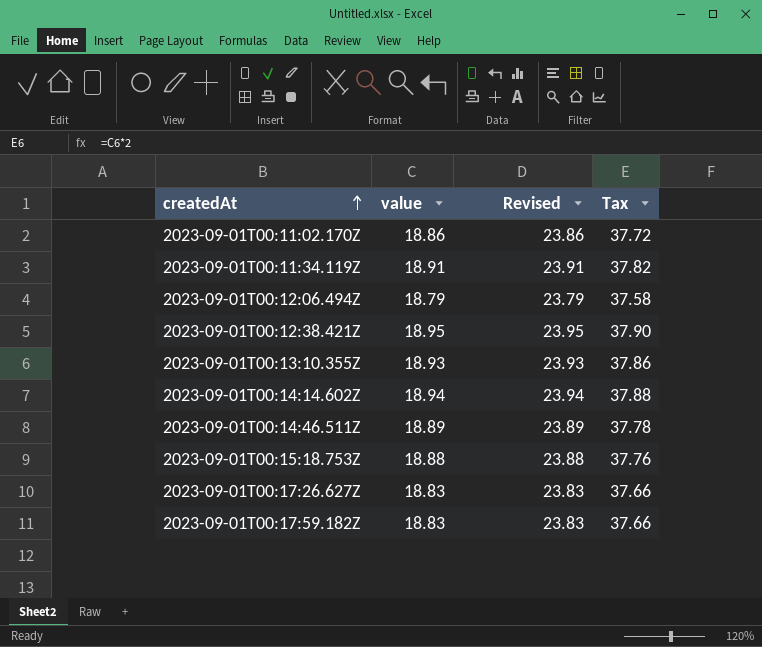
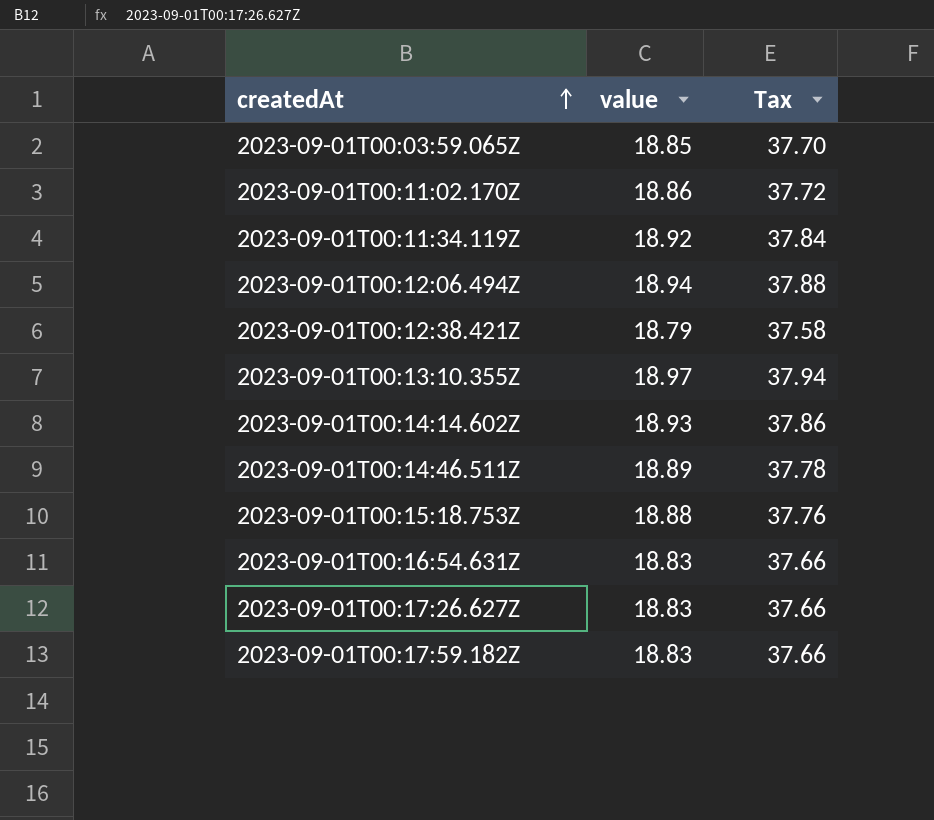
column Revised | formula: [value] + 5 -> none
row 2023-09-01T00:03:59.065Z: none -> 18.85 | 37.70
2023-09-01T00:11:34.119Z | value: 18.91 -> 18.92
2023-09-01T00:11:34.119Z | Tax: 37.82 -> 37.84
2023-09-01T00:12:06.494Z | value: 18.79 -> 18.94
2023-09-01T00:12:06.494Z | Tax: 37.58 -> 37.88
2023-09-01T00:12:38.421Z | value: 18.95 -> 18.79
2023-09-01T00:12:38.421Z | Tax: 37.90 -> 37.58
2023-09-01T00:13:10.355Z | value: 18.93 -> 18.97
2023-09-01T00:13:10.355Z | Tax: 37.86 -> 37.94
2023-09-01T00:14:14.602Z | value: 18.94 -> 18.93
2023-09-01T00:14:14.602Z | Tax: 37.88 -> 37.86
row 2023-09-01T00:16:54.631Z: none -> 18.83 | 37.66

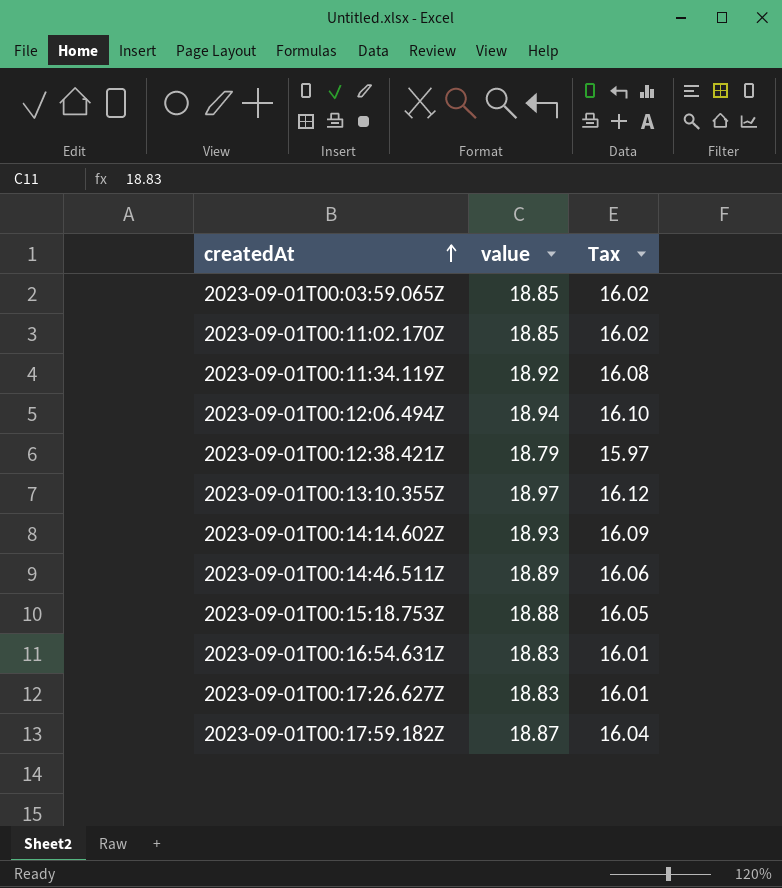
column Tax | formula: [value] * 2 -> [value] * 0.85
2023-09-01T00:11:02.170Z | value: 18.86 -> 18.85
2023-09-01T00:17:59.182Z | value: 18.83 -> 18.87

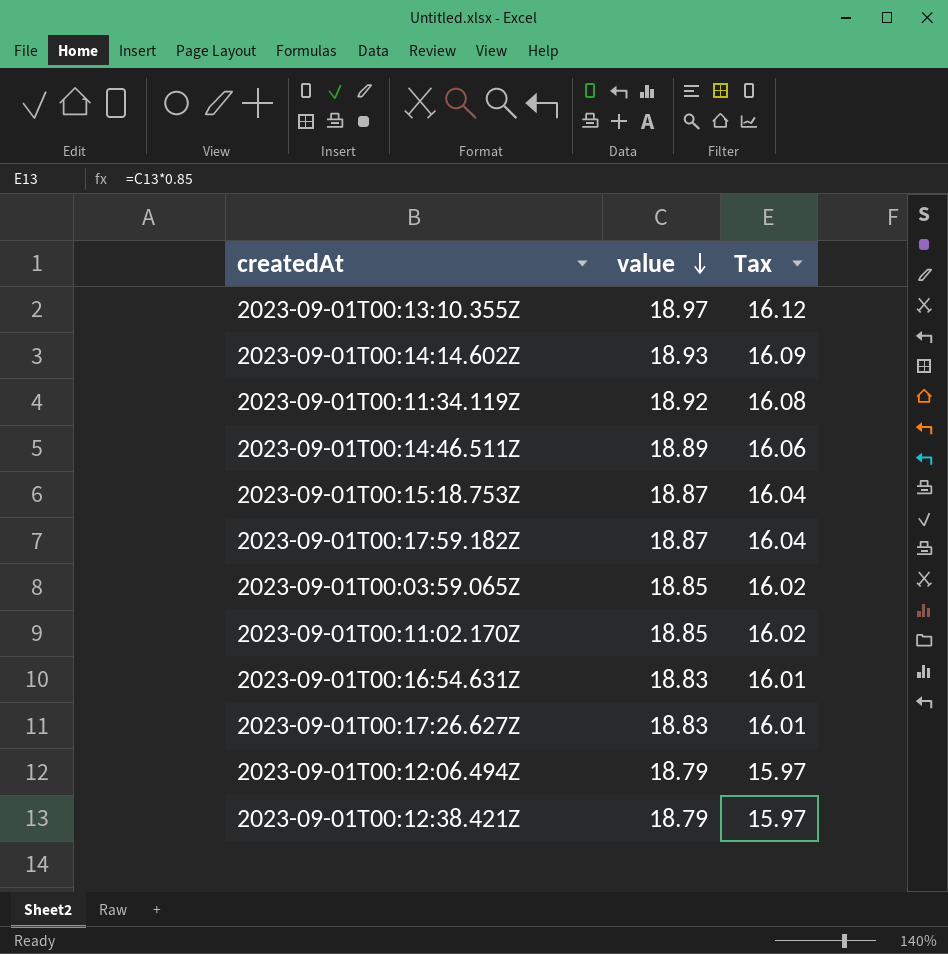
row order: createdAt ascending -> value descending
2023-09-01T00:15:18.753Z | value: 18.88 -> 18.87
2023-09-01T00:15:18.753Z | Tax: 16.05 -> 16.04
2023-09-01T00:12:06.494Z | value: 18.94 -> 18.79
2023-09-01T00:12:06.494Z | Tax: 16.10 -> 15.97

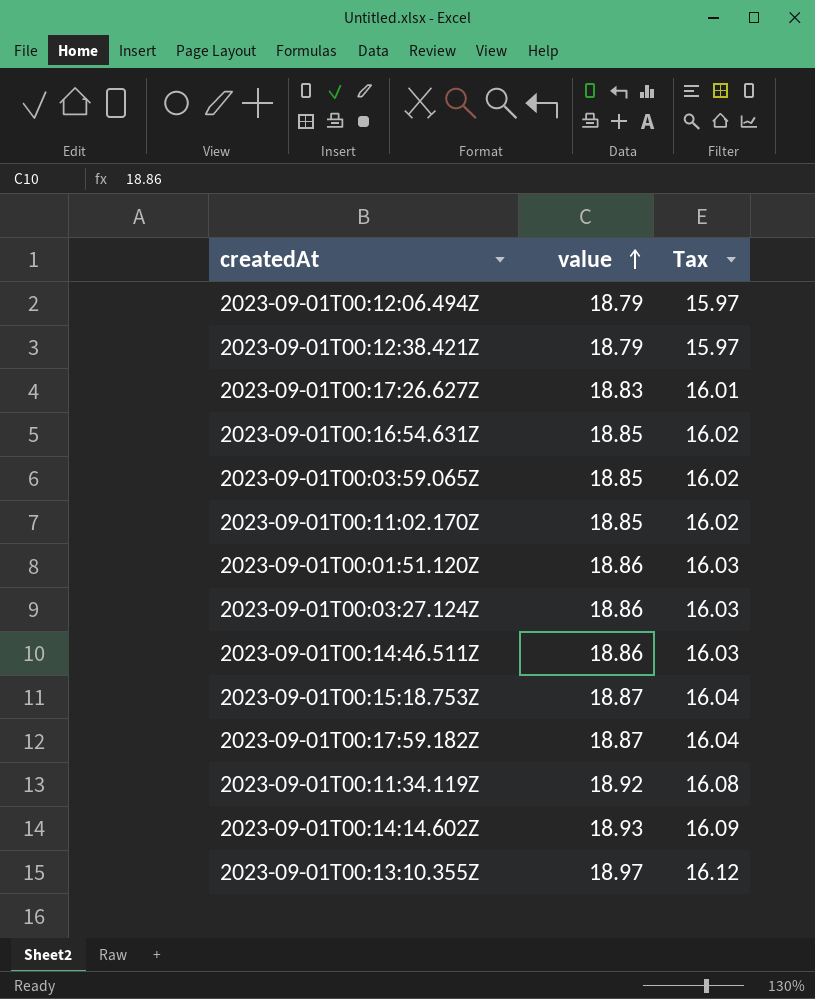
row order: value descending -> value ascending
2023-09-01T00:16:54.631Z | value: 18.83 -> 18.85
2023-09-01T00:16:54.631Z | Tax: 16.01 -> 16.02
row 2023-09-01T00:01:51.120Z: none -> 18.86 | 16.03
row 2023-09-01T00:03:27.124Z: none -> 18.86 | 16.03
2023-09-01T00:14:46.511Z | value: 18.89 -> 18.86
2023-09-01T00:14:46.511Z | Tax: 16.06 -> 16.03

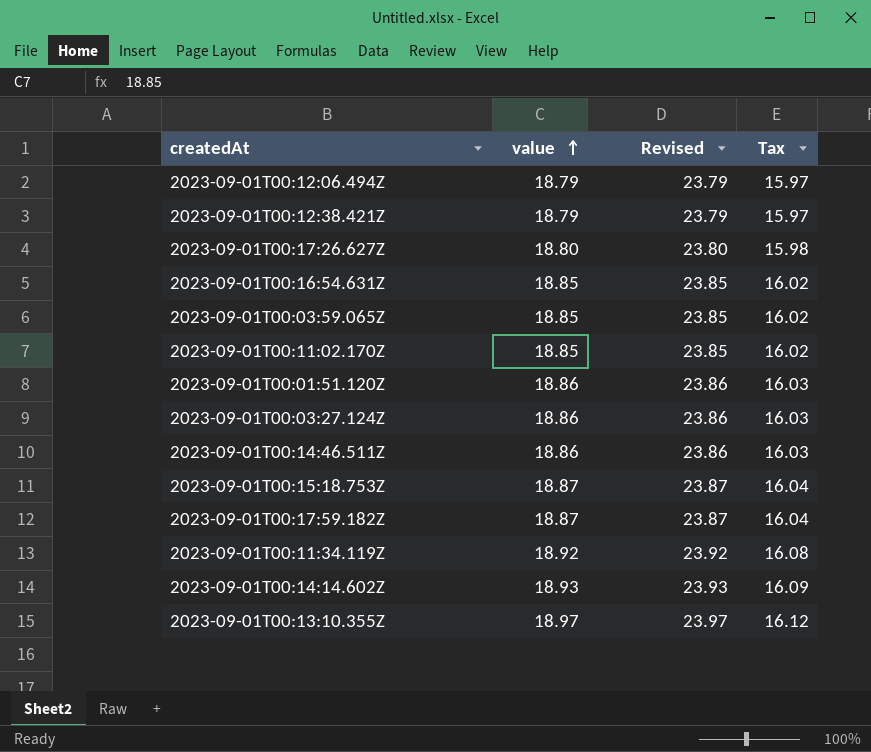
column Revised | formula: none -> [value] + 5
2023-09-01T00:17:26.627Z | value: 18.83 -> 18.80
2023-09-01T00:17:26.627Z | Tax: 16.01 -> 15.98

